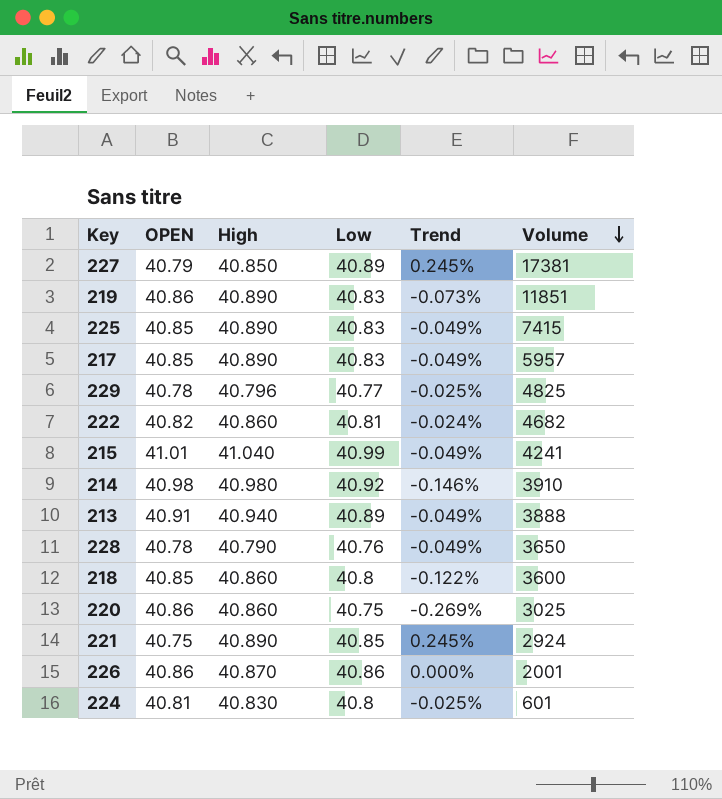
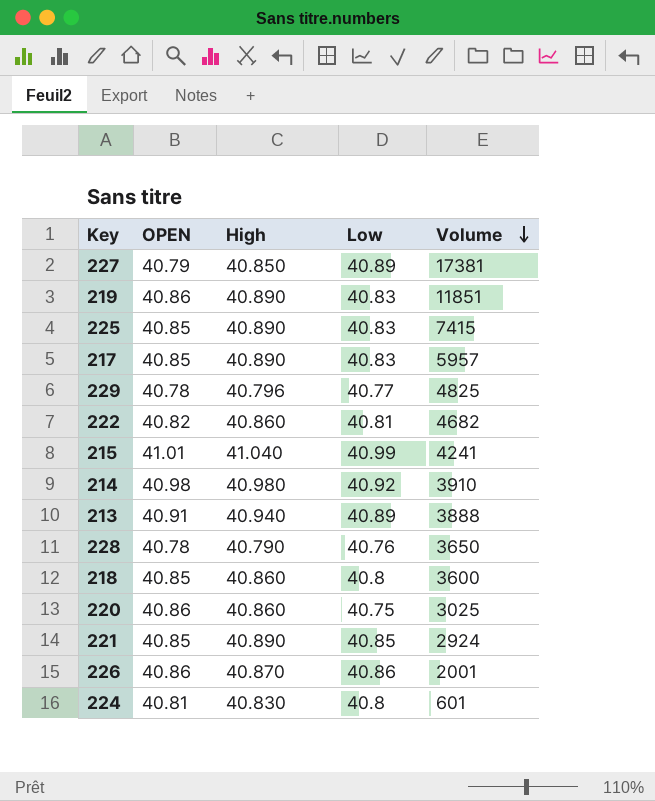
column Trend | formula: ([Low] - [OPEN]) / [OPEN] -> none
221 | OPEN: 40.75 -> 40.85

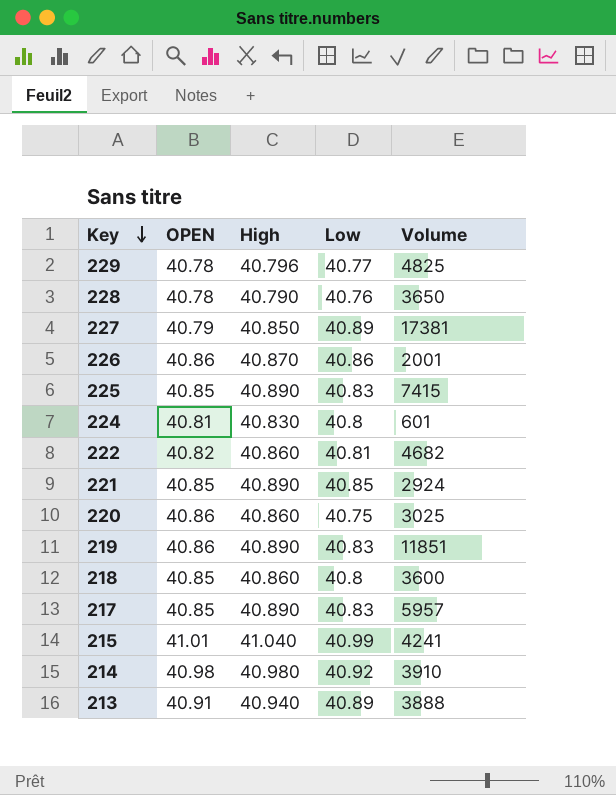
row order: Volume descending -> Key descending

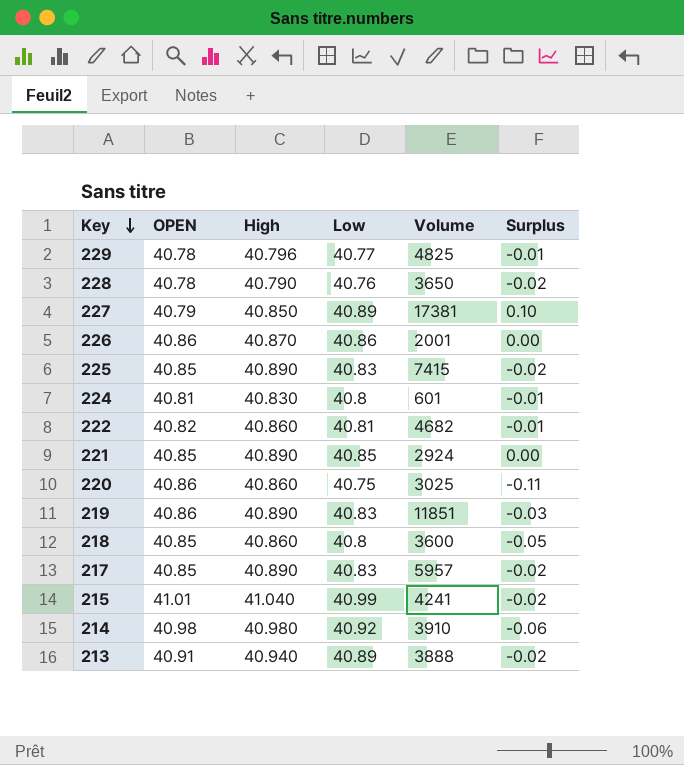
column Surplus | formula: none -> [Low] - [OPEN]

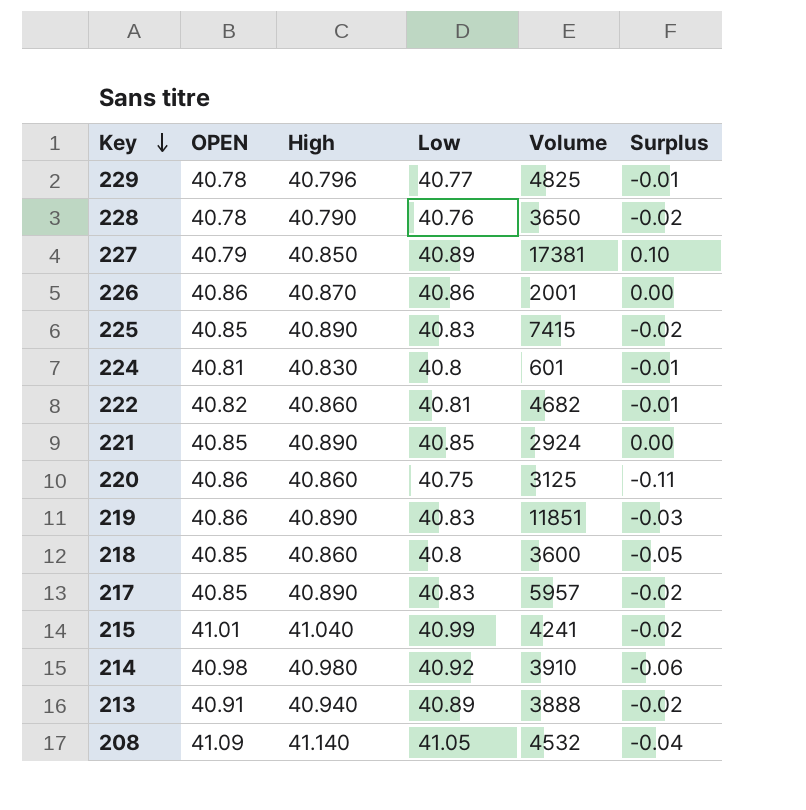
220 | Volume: 3025 -> 3125
row 208: none -> 41.09 | 41.140 | 41.05 | 4532 | -0.04

